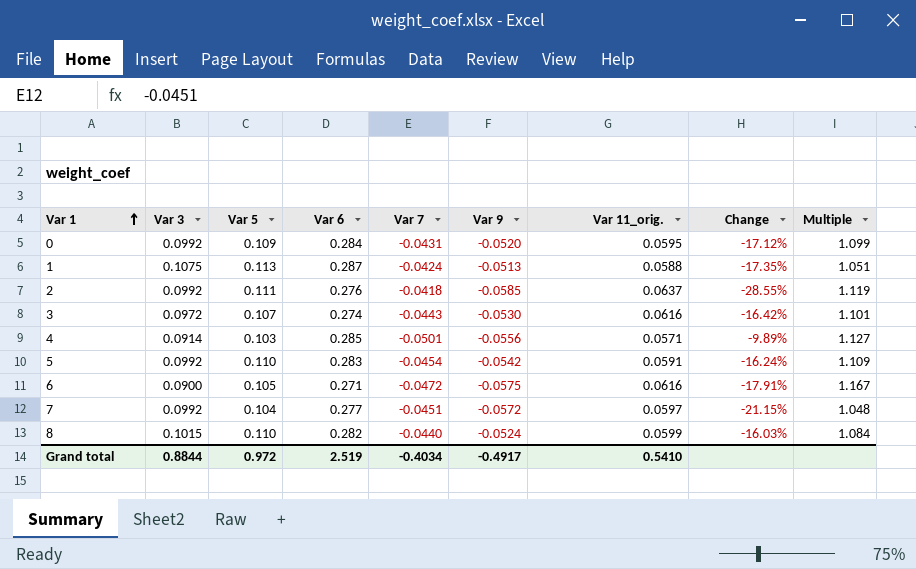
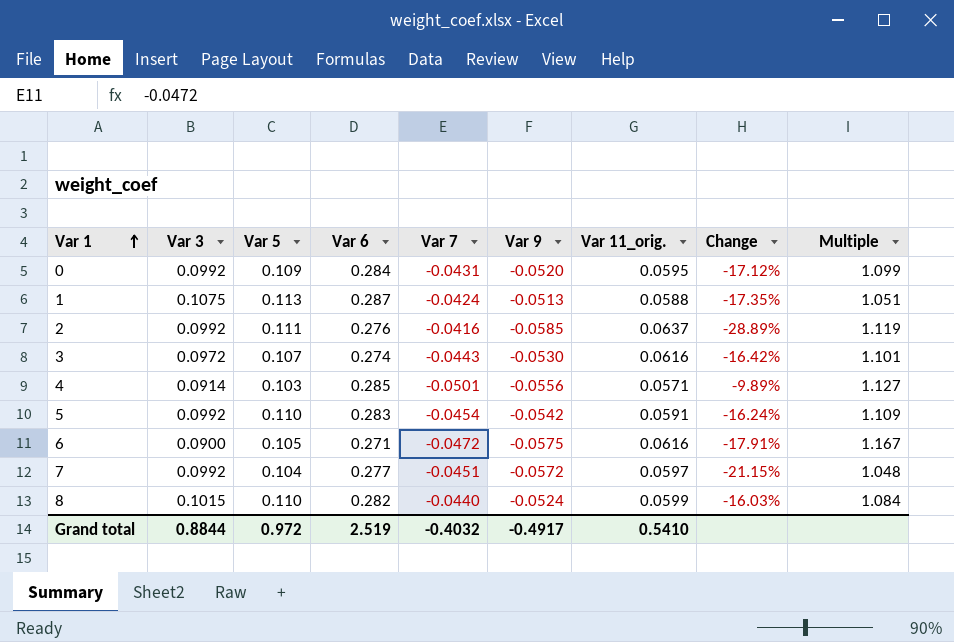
2 | Var 7: -0.0418 -> -0.0416
2 | Change: -28.55% -> -28.89%
Grand total | Var 7: -0.4034 -> -0.4032

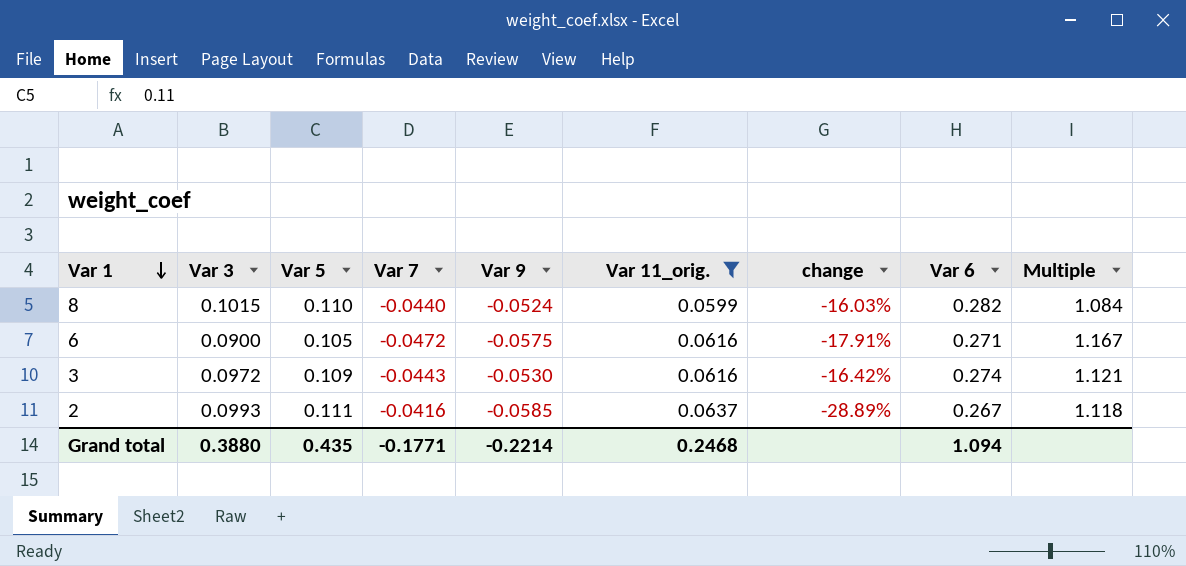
filter: none -> Var 11_orig. >= 0.0599
row order: Var 1 ascending -> Var 1 descending
column name: Change -> change
column Var 6 | position: 4 -> 8
3 | Var 5: 0.107 -> 0.109
3 | Multiple: 1.101 -> 1.121
2 | Var 3: 0.0992 -> 0.0993
2 | Var 6: 0.276 -> 0.267
2 | Multiple: 1.119 -> 1.118
Grand total | Var 3: 0.8844 -> 0.3880
Grand total | Var 5: 0.972 -> 0.435
Grand total | Var 7: -0.4032 -> -0.1771
Grand total | Var 9: -0.4917 -> -0.2214
Grand total | Var 11_orig.: 0.5410 -> 0.2468
Grand total | Var 6: 2.519 -> 1.094

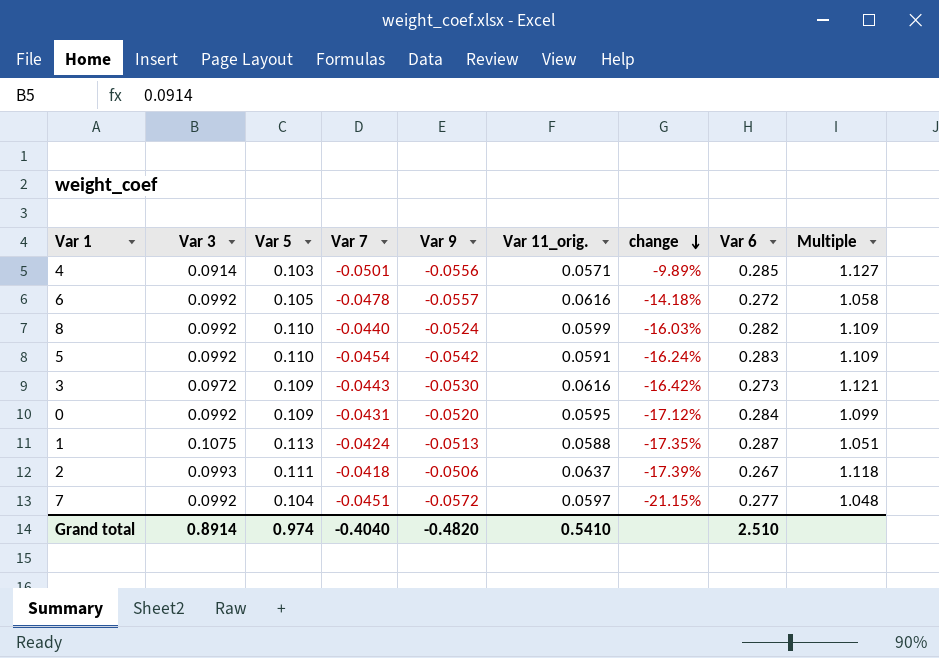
filter: Var 11_orig. >= 0.0599 -> none
row order: Var 1 descending -> change descending
6 | Var 3: 0.0900 -> 0.0992
6 | Var 7: -0.0472 -> -0.0478
6 | Var 9: -0.0575 -> -0.0557
6 | change: -17.91% -> -14.18%
6 | Var 6: 0.271 -> 0.272
6 | Multiple: 1.167 -> 1.058
8 | Var 3: 0.1015 -> 0.0992
8 | Multiple: 1.084 -> 1.109
3 | Var 6: 0.274 -> 0.273
2 | Var 7: -0.0416 -> -0.0418
2 | Var 9: -0.0585 -> -0.0506
2 | change: -28.89% -> -17.39%
Grand total | Var 3: 0.3880 -> 0.8914
Grand total | Var 5: 0.435 -> 0.974
Grand total | Var 7: -0.1771 -> -0.4040
Grand total | Var 9: -0.2214 -> -0.4820
Grand total | Var 11_orig.: 0.2468 -> 0.5410
Grand total | Var 6: 1.094 -> 2.510

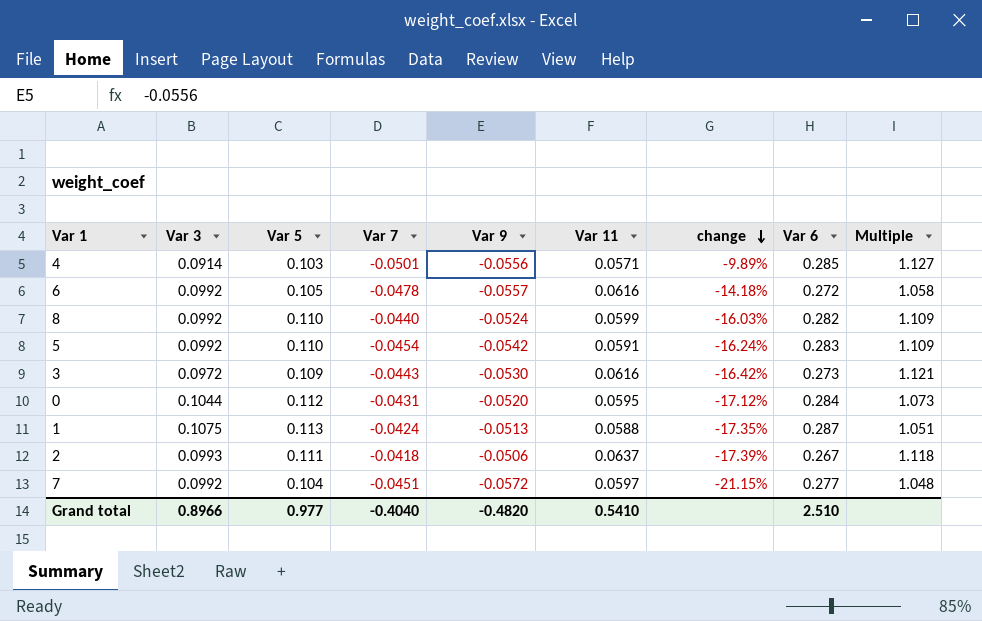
column name: Var 11_orig. -> Var 11
0 | Var 3: 0.0992 -> 0.1044
0 | Var 5: 0.109 -> 0.112
0 | Multiple: 1.099 -> 1.073
Grand total | Var 3: 0.8914 -> 0.8966
Grand total | Var 5: 0.974 -> 0.977

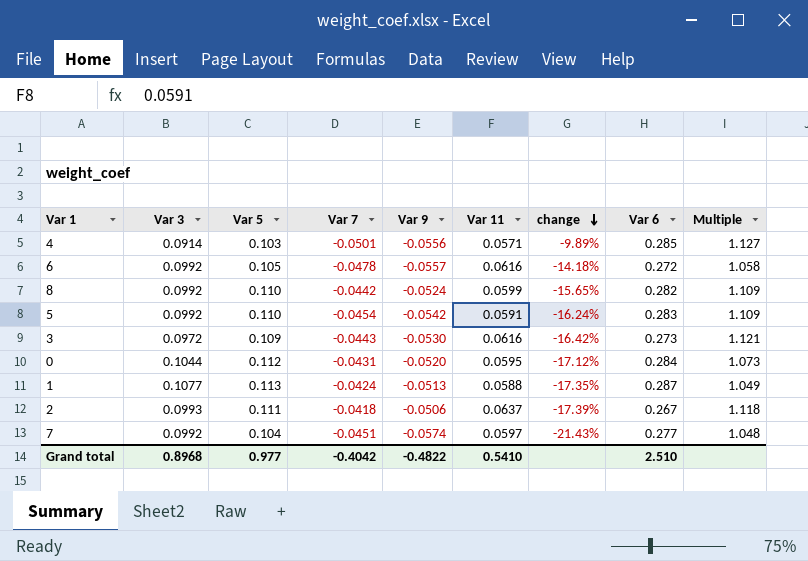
8 | Var 7: -0.0440 -> -0.0442
8 | change: -16.03% -> -15.65%
1 | Var 3: 0.1075 -> 0.1077
1 | Multiple: 1.051 -> 1.049
7 | Var 9: -0.0572 -> -0.0574
7 | change: -21.15% -> -21.43%
Grand total | Var 3: 0.8966 -> 0.8968
Grand total | Var 7: -0.4040 -> -0.4042
Grand total | Var 9: -0.4820 -> -0.4822

